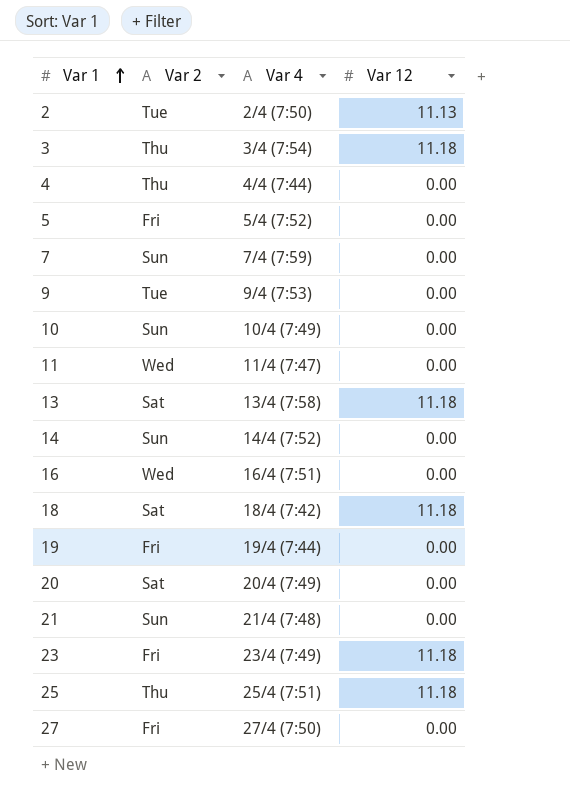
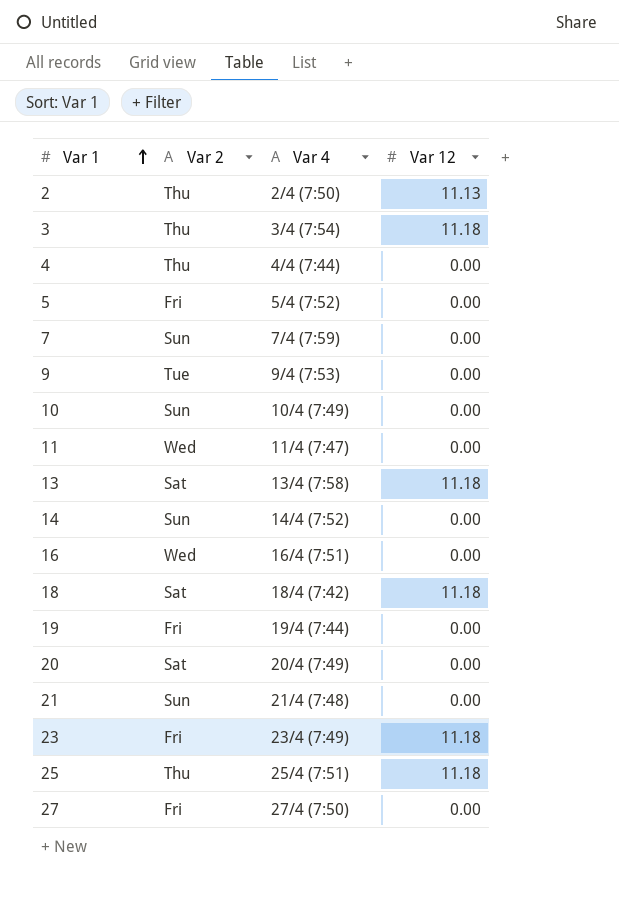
2 | Var 2: Tue -> Thu

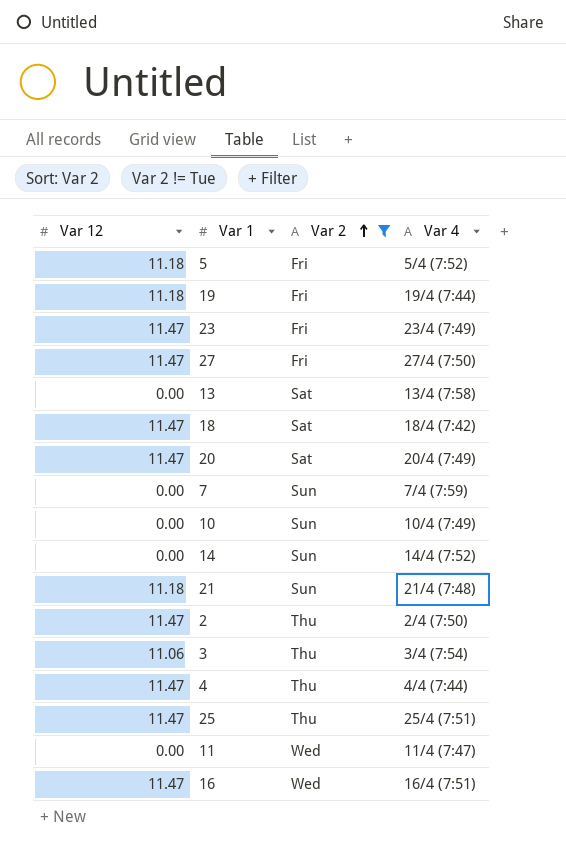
filter: none -> Var 2 != Tue
row order: Var 1 ascending -> Var 2 ascending
column Var 12 | position: 4 -> 1
5 | Var 12: 0.00 -> 11.18
19 | Var 12: 0.00 -> 11.18
23 | Var 12: 11.18 -> 11.47
27 | Var 12: 0.00 -> 11.47
13 | Var 12: 11.18 -> 0.00
18 | Var 12: 11.18 -> 11.47
20 | Var 12: 0.00 -> 11.47
21 | Var 12: 0.00 -> 11.18
2 | Var 12: 11.13 -> 11.47
3 | Var 12: 11.18 -> 11.06
4 | Var 12: 0.00 -> 11.47
25 | Var 12: 11.18 -> 11.47
16 | Var 12: 0.00 -> 11.47

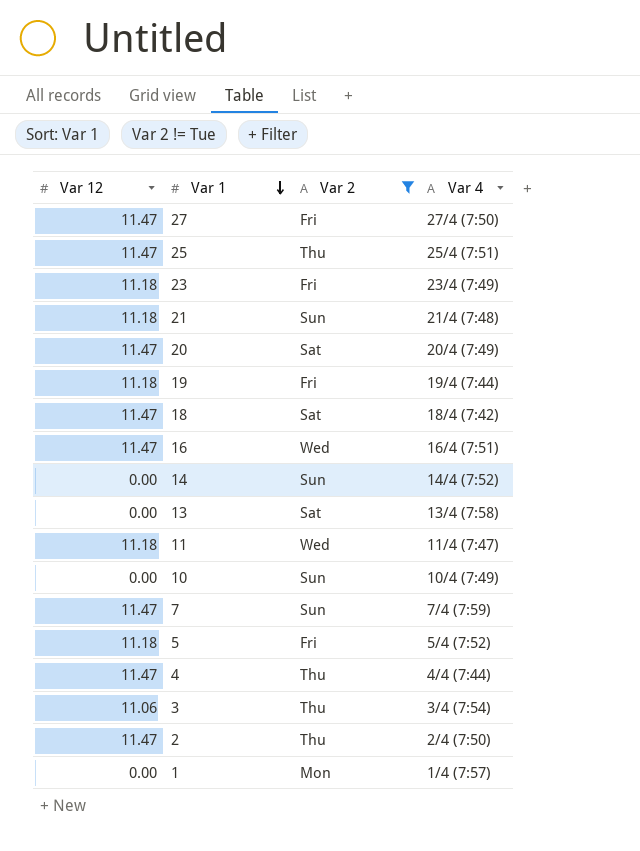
row order: Var 2 ascending -> Var 1 descending
23 | Var 12: 11.47 -> 11.18
11 | Var 12: 0.00 -> 11.18
7 | Var 12: 0.00 -> 11.47
row 1: none -> 0.00 | Mon | 1/4 (7:57)

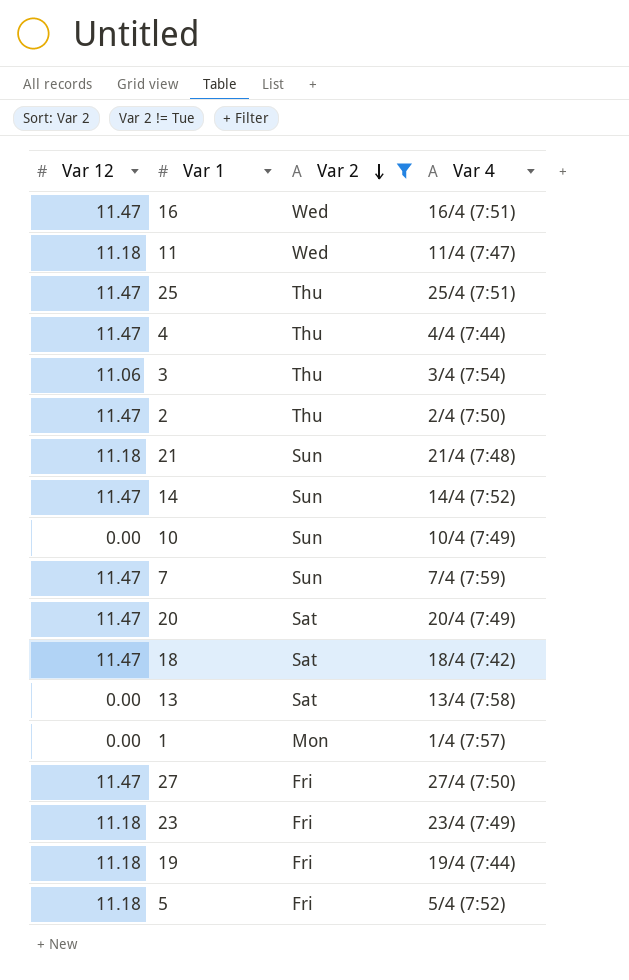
row order: Var 1 descending -> Var 2 descending
14 | Var 12: 0.00 -> 11.47

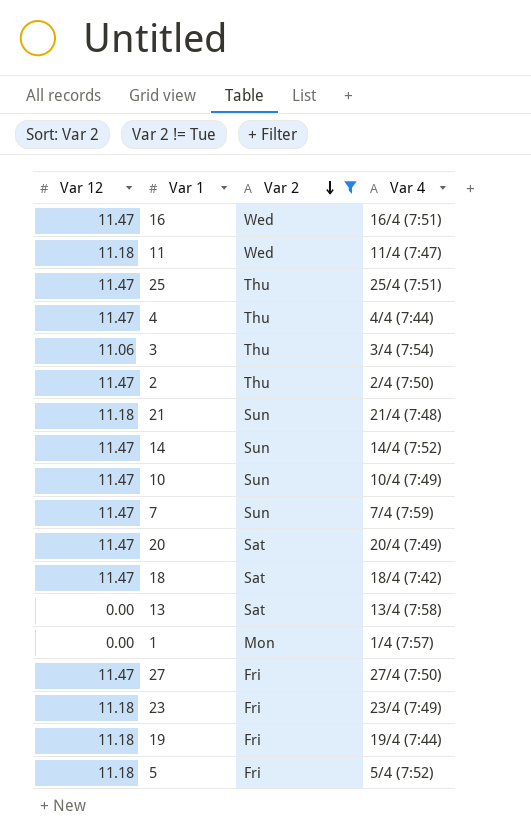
10 | Var 12: 0.00 -> 11.47

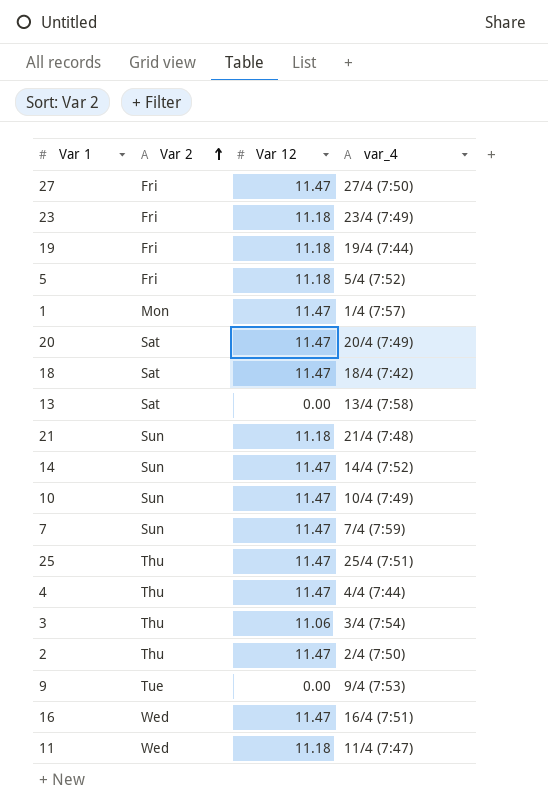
filter: Var 2 != Tue -> none
row order: Var 2 descending -> Var 2 ascending
column Var 12 | position: 1 -> 3
column name: Var 4 -> var_4
1 | Var 12: 0.00 -> 11.47

